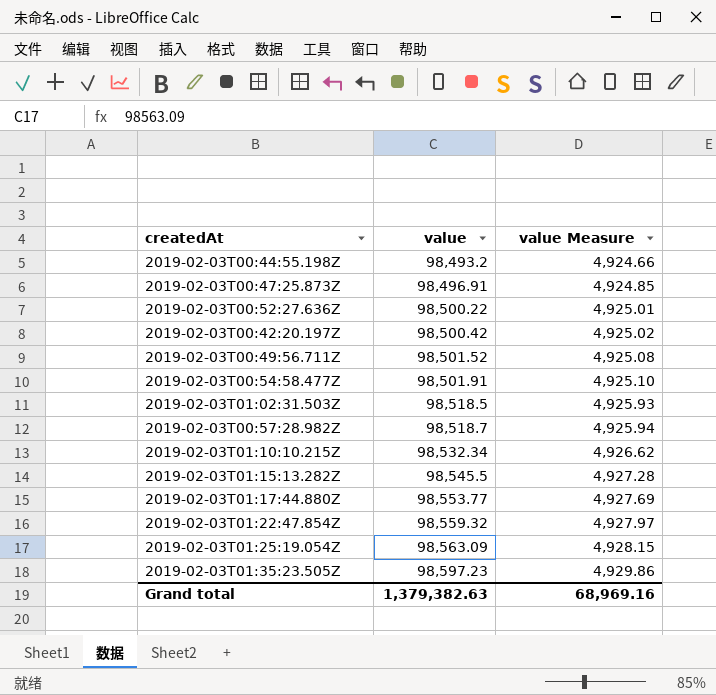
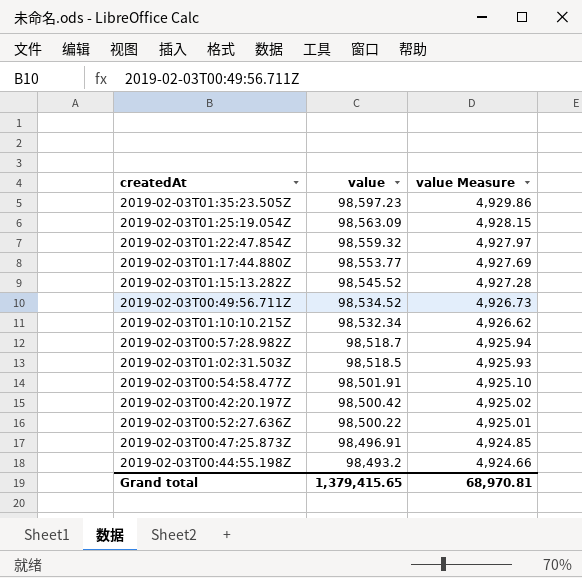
row order: value ascending -> value descending
2019-02-03T01:15:13.282Z | value: 98,545.5 -> 98,545.52
2019-02-03T00:49:56.711Z | value: 98,501.52 -> 98,534.52
2019-02-03T00:49:56.711Z | value Measure: 4,925.08 -> 4,926.73
Grand total | value: 1,379,382.63 -> 1,379,415.65
Grand total | value Measure: 68,969.16 -> 68,970.81

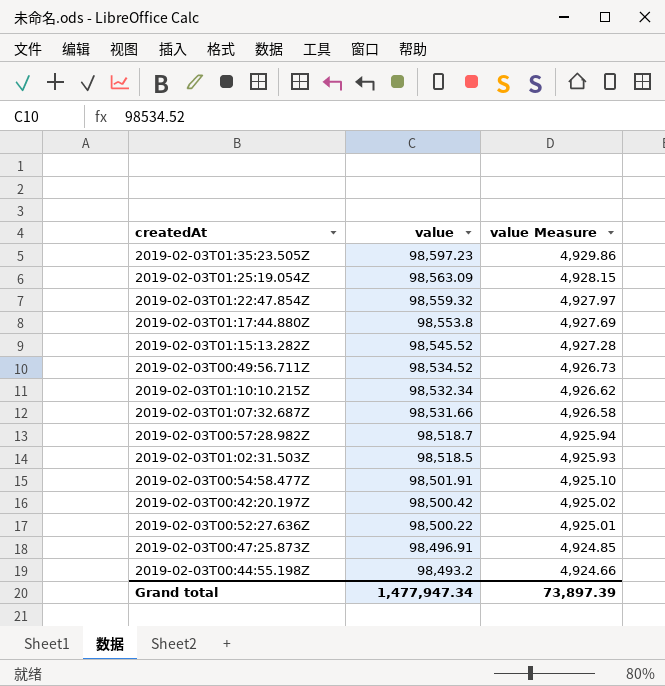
2019-02-03T01:17:44.880Z | value: 98,553.77 -> 98,553.8
row 2019-02-03T01:07:32.687Z: none -> 98,531.66 | 4,926.58
Grand total | value: 1,379,415.65 -> 1,477,947.34
Grand total | value Measure: 68,970.81 -> 73,897.39

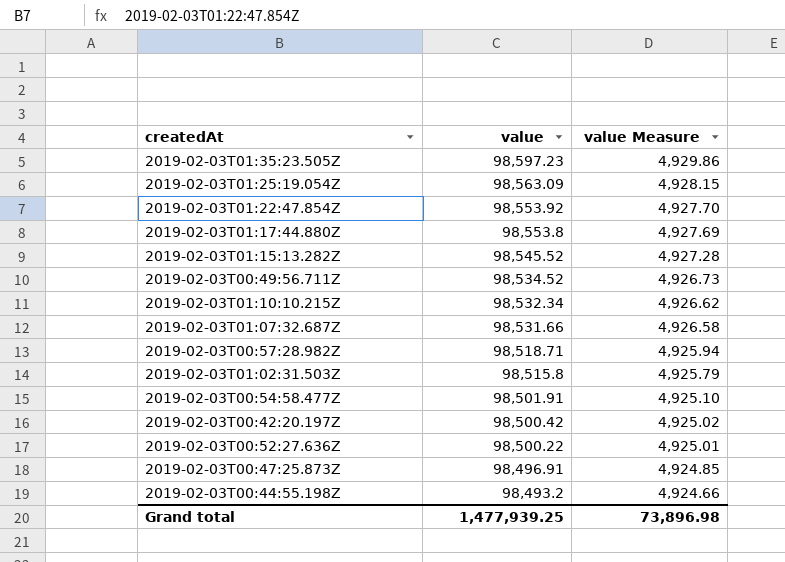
2019-02-03T01:22:47.854Z | value: 98,559.32 -> 98,553.92
2019-02-03T01:22:47.854Z | value Measure: 4,927.97 -> 4,927.70
2019-02-03T00:57:28.982Z | value: 98,518.7 -> 98,518.71
2019-02-03T01:02:31.503Z | value: 98,518.5 -> 98,515.8
2019-02-03T01:02:31.503Z | value Measure: 4,925.93 -> 4,925.79
Grand total | value: 1,477,947.34 -> 1,477,939.25
Grand total | value Measure: 73,897.39 -> 73,896.98

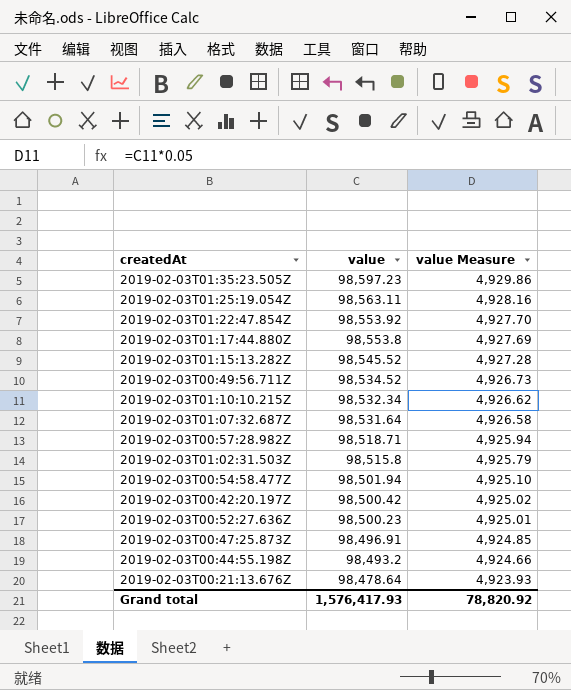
2019-02-03T01:25:19.054Z | value: 98,563.09 -> 98,563.11
2019-02-03T01:25:19.054Z | value Measure: 4,928.15 -> 4,928.16
2019-02-03T01:07:32.687Z | value: 98,531.66 -> 98,531.64
2019-02-03T00:54:58.477Z | value: 98,501.91 -> 98,501.94
2019-02-03T00:52:27.636Z | value: 98,500.22 -> 98,500.23
row 2019-02-03T00:21:13.676Z: none -> 98,478.64 | 4,923.93
Grand total | value: 1,477,939.25 -> 1,576,417.93
Grand total | value Measure: 73,896.98 -> 78,820.92

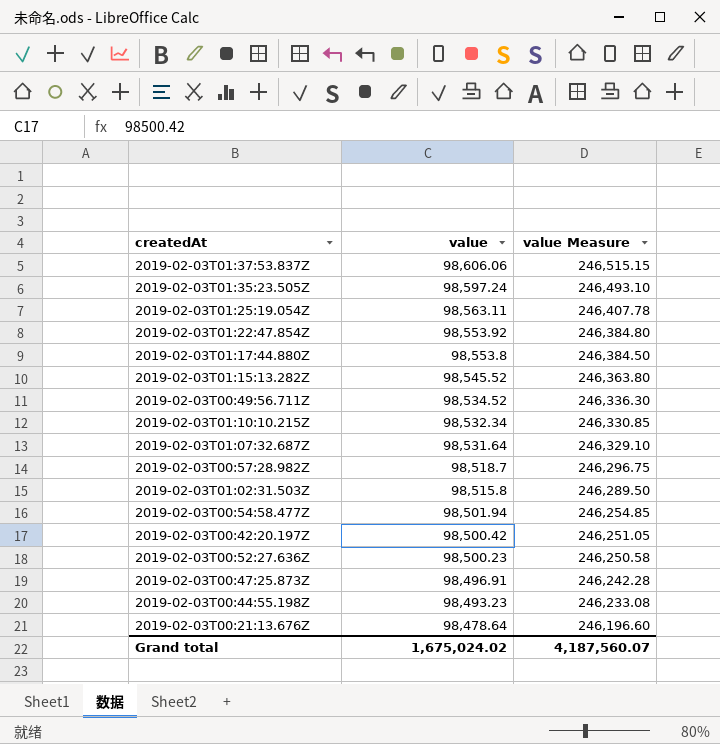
column value Measure | formula: [value] * 0.05 -> [value] * 2.5
row 2019-02-03T01:37:53.837Z: none -> 98,606.06 | 246,515.15
2019-02-03T01:35:23.505Z | value: 98,597.23 -> 98,597.24
2019-02-03T00:57:28.982Z | value: 98,518.71 -> 98,518.7
2019-02-03T00:44:55.198Z | value: 98,493.2 -> 98,493.23
Grand total | value: 1,576,417.93 -> 1,675,024.02
Grand total | value Measure: 78,820.92 -> 4,187,560.07

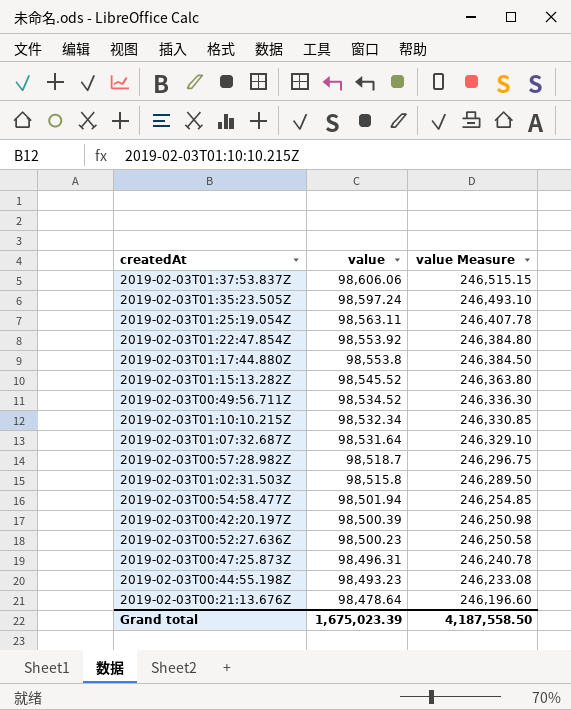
2019-02-03T00:42:20.197Z | value: 98,500.42 -> 98,500.39
2019-02-03T00:42:20.197Z | value Measure: 246,251.05 -> 246,250.98
2019-02-03T00:47:25.873Z | value: 98,496.91 -> 98,496.31
2019-02-03T00:47:25.873Z | value Measure: 246,242.28 -> 246,240.78
Grand total | value: 1,675,024.02 -> 1,675,023.39
Grand total | value Measure: 4,187,560.07 -> 4,187,558.50

